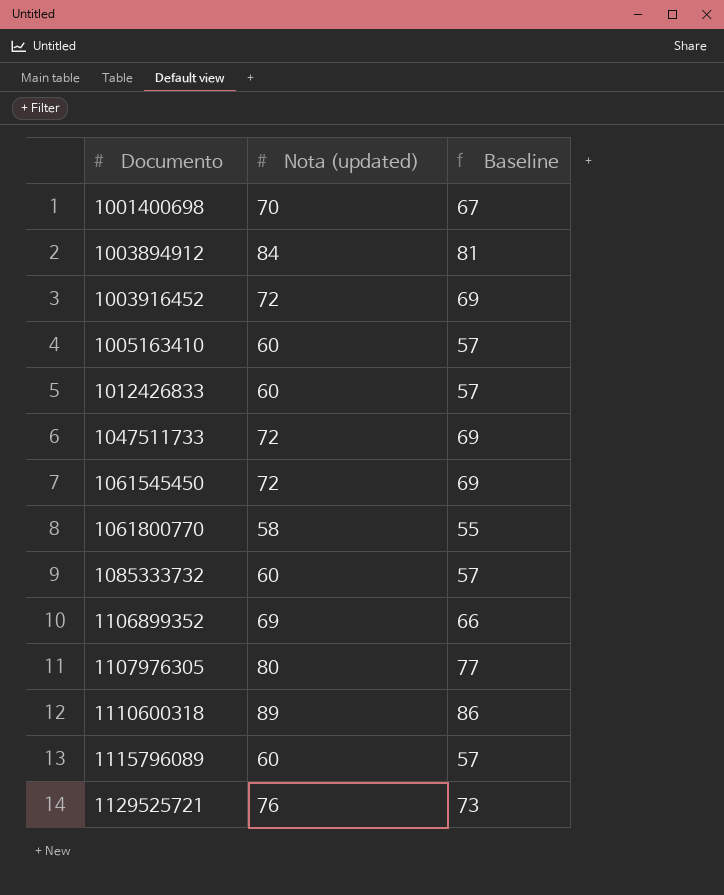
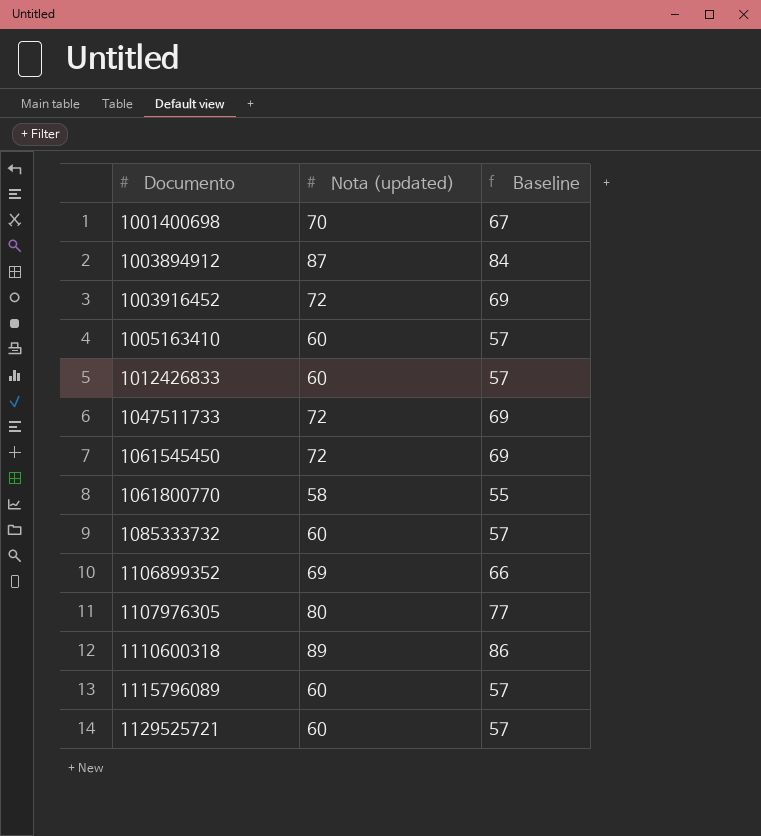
1003894912 | Nota (updated): 84 -> 87
1003894912 | Baseline: 81 -> 84
1129525721 | Nota (updated): 76 -> 60
1129525721 | Baseline: 73 -> 57

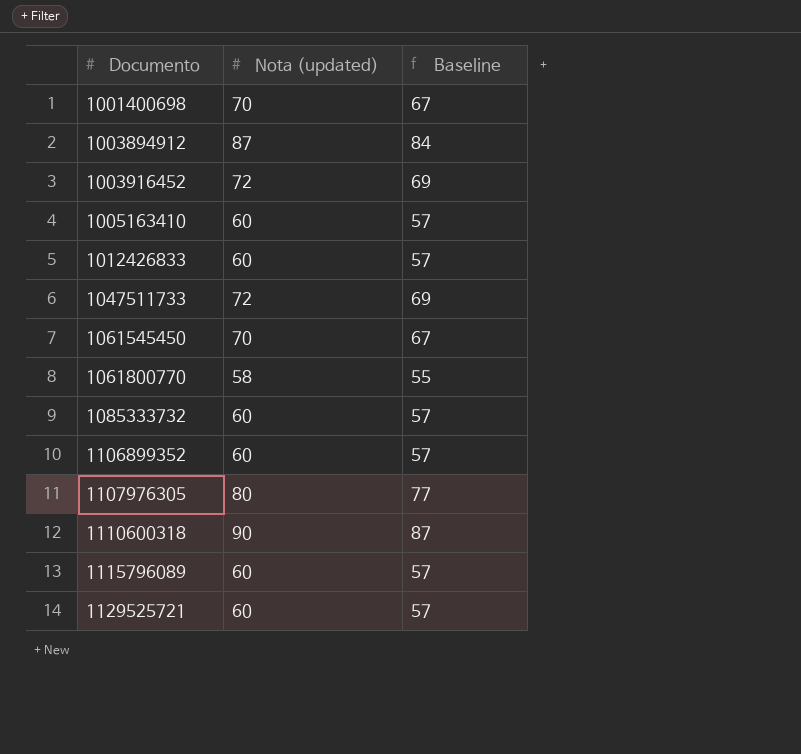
1061545450 | Nota (updated): 72 -> 70
1061545450 | Baseline: 69 -> 67
1106899352 | Nota (updated): 69 -> 60
1106899352 | Baseline: 66 -> 57
1110600318 | Nota (updated): 89 -> 90
1110600318 | Baseline: 86 -> 87

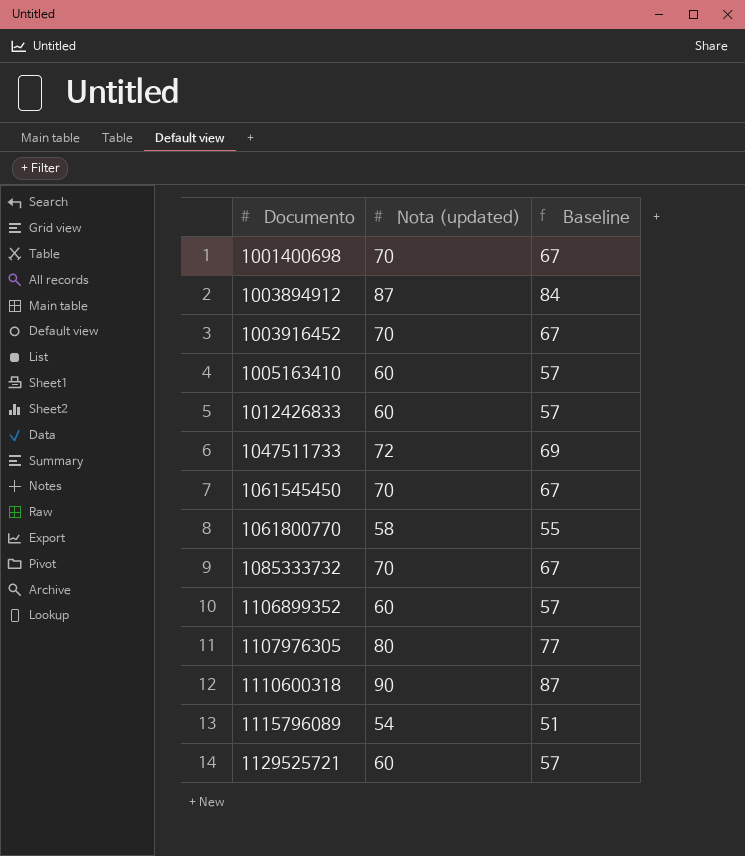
1003916452 | Nota (updated): 72 -> 70
1003916452 | Baseline: 69 -> 67
1085333732 | Nota (updated): 60 -> 70
1085333732 | Baseline: 57 -> 67
1115796089 | Nota (updated): 60 -> 54
1115796089 | Baseline: 57 -> 51

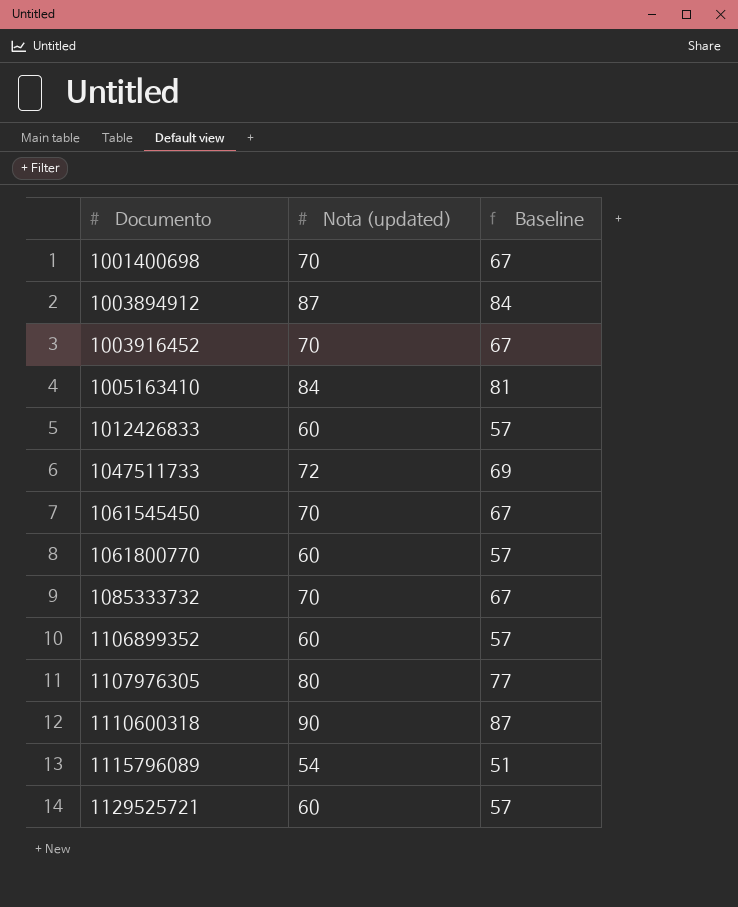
1005163410 | Nota (updated): 60 -> 84
1005163410 | Baseline: 57 -> 81
1061800770 | Nota (updated): 58 -> 60
1061800770 | Baseline: 55 -> 57

